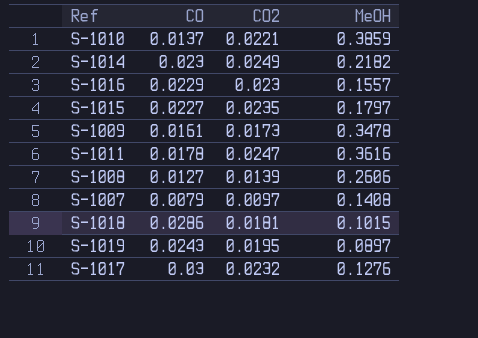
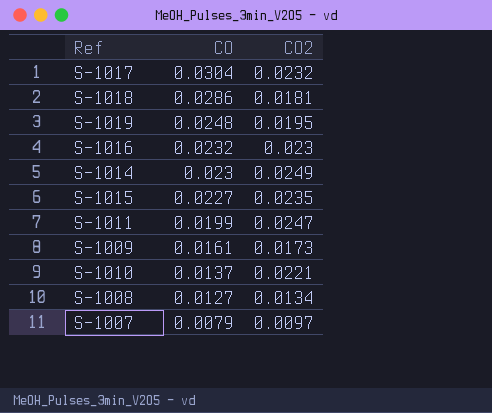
row order: none -> CO descending
column MeOH | position: 4 -> none
S-1017 | CO: 0.03 -> 0.0304
S-1019 | CO: 0.0243 -> 0.0248
S-1016 | CO: 0.0229 -> 0.0232
S-1011 | CO: 0.0178 -> 0.0199
S-1008 | CO2: 0.0139 -> 0.0134

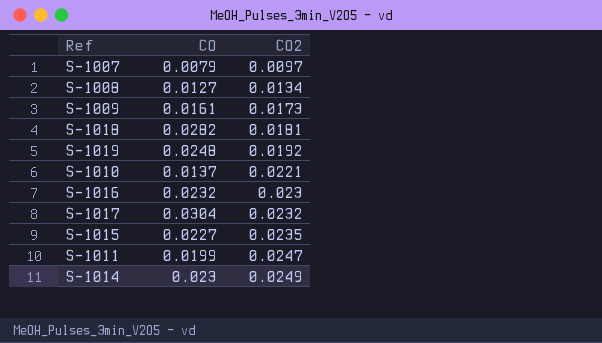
row order: CO descending -> CO2 ascending
S-1018 | CO: 0.0286 -> 0.0282
S-1019 | CO2: 0.0195 -> 0.0192

